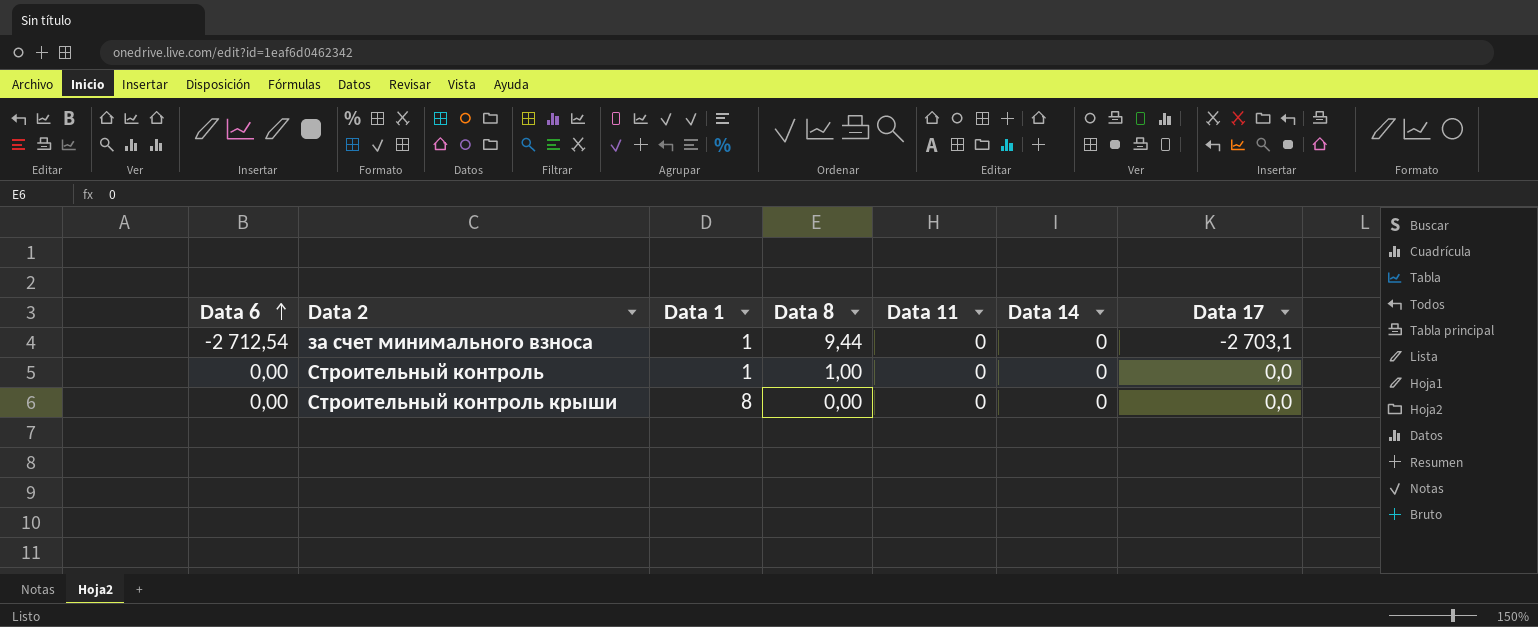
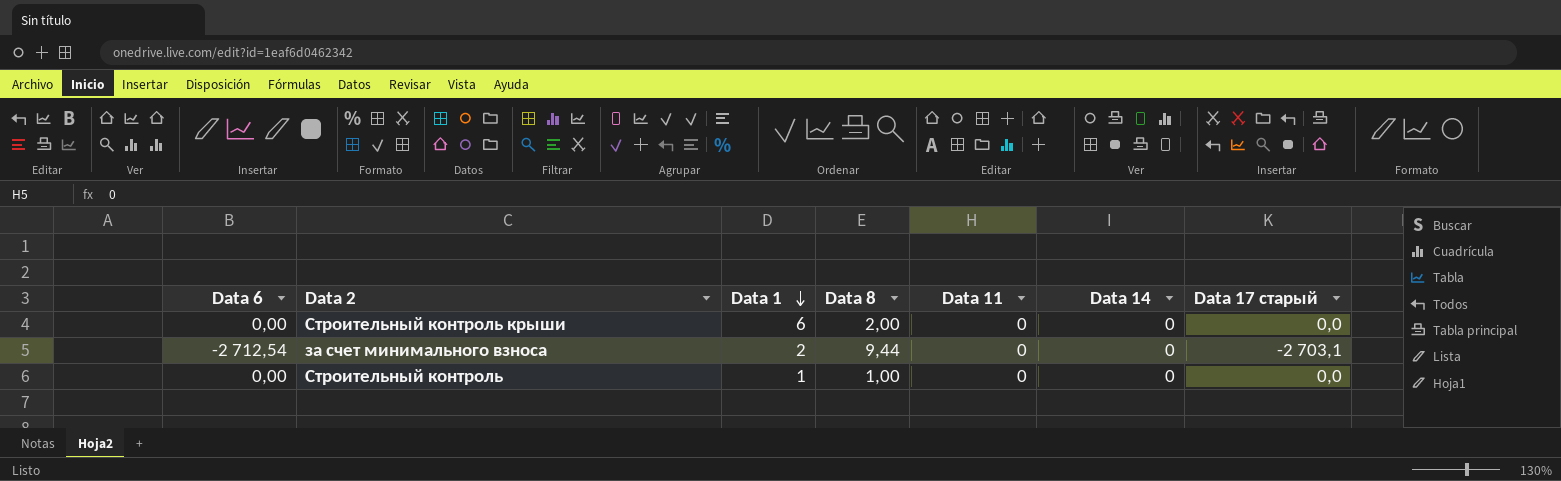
row order: Data 6 ascending -> Data 1 descending
column name: Data 17 -> Data 17 старый
Строительный контроль крыши | Data 1: 8 -> 6
Строительный контроль крыши | Data 8: 0,00 -> 2,00
за счет минимального взноса | Data 1: 1 -> 2

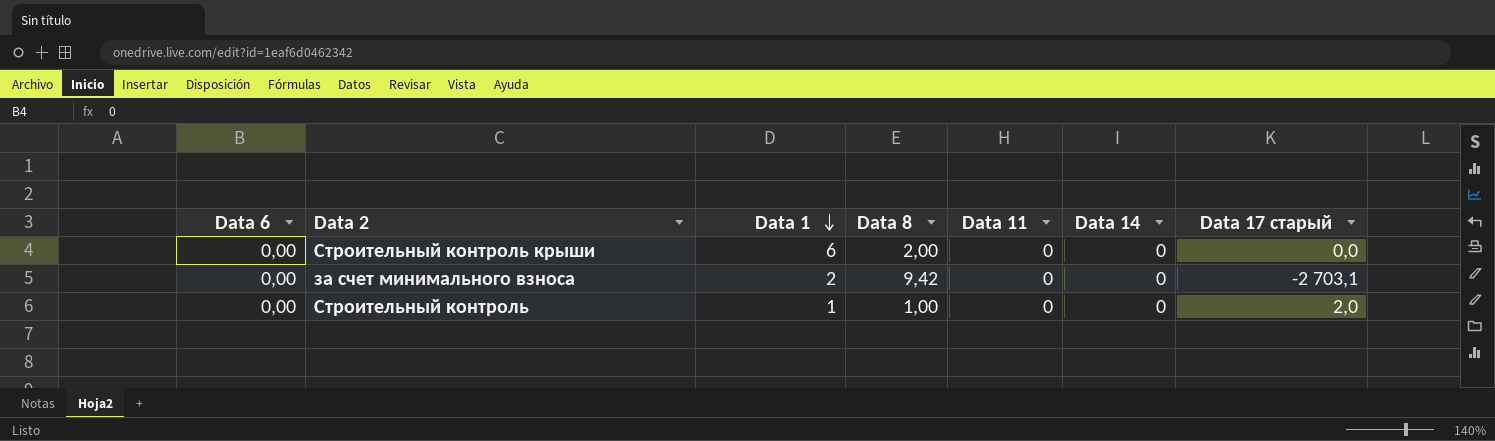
за счет минимального взноса | Data 6: -2 712,54 -> 0,00
за счет минимального взноса | Data 8: 9,44 -> 9,42
Строительный контроль | Data 17 старый: 0,0 -> 2,0

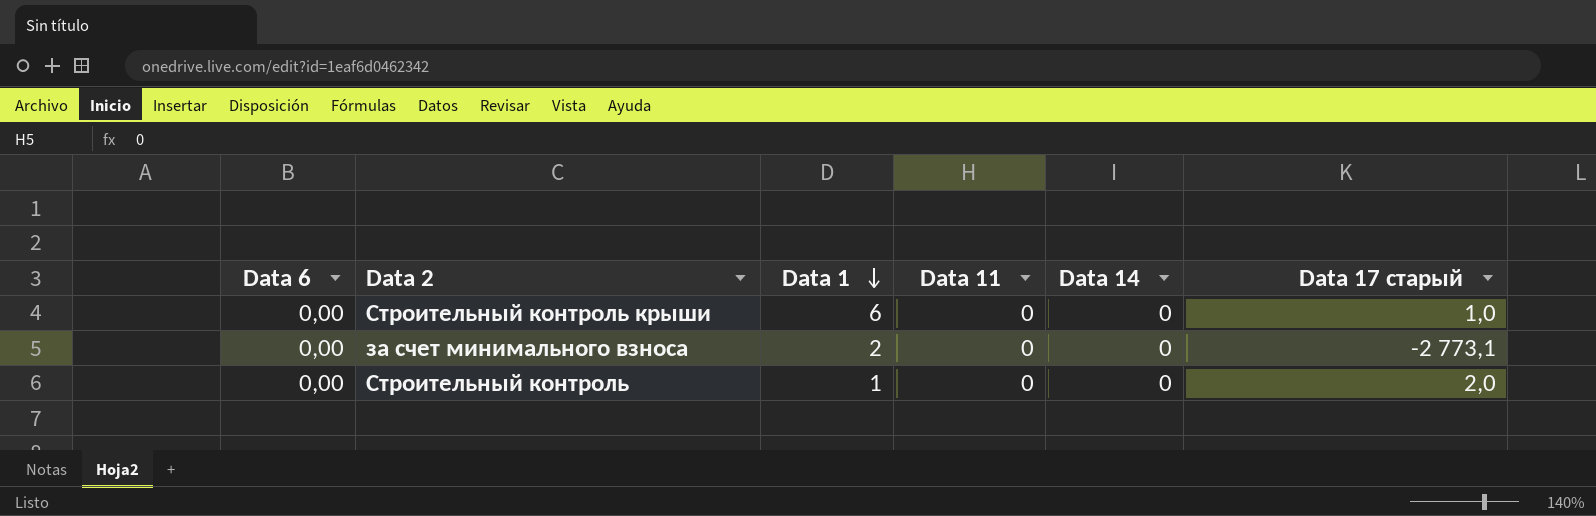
column Data 8 | position: 4 -> none
Строительный контроль крыши | Data 17 старый: 0,0 -> 1,0
за счет минимального взноса | Data 17 старый: -2 703,1 -> -2 773,1

